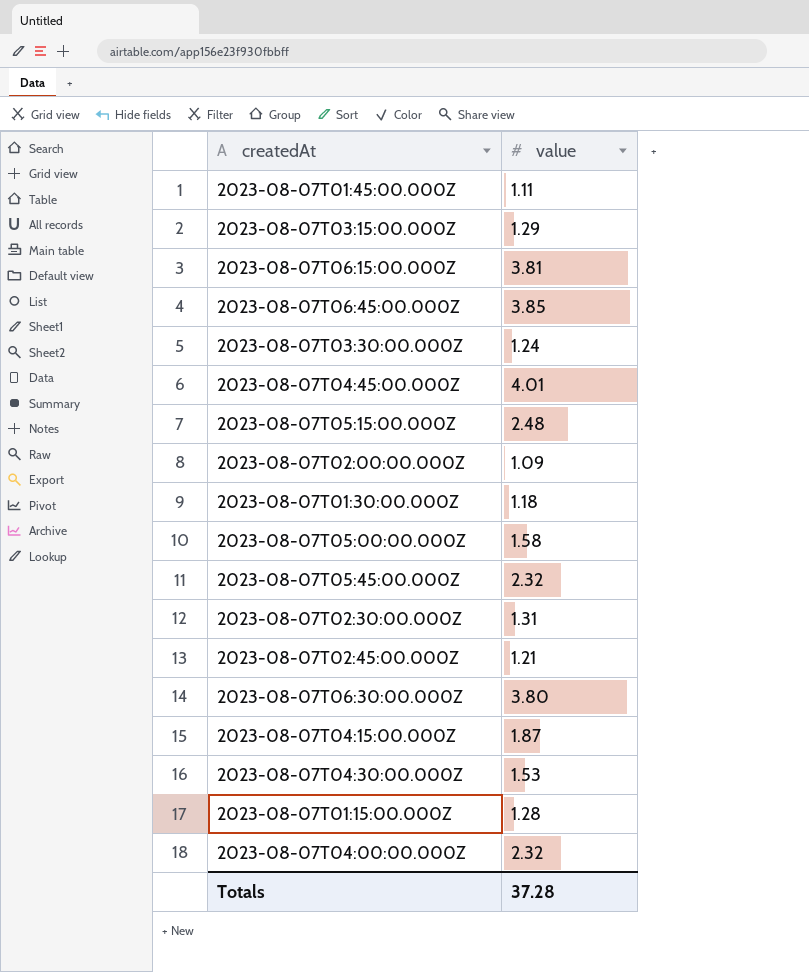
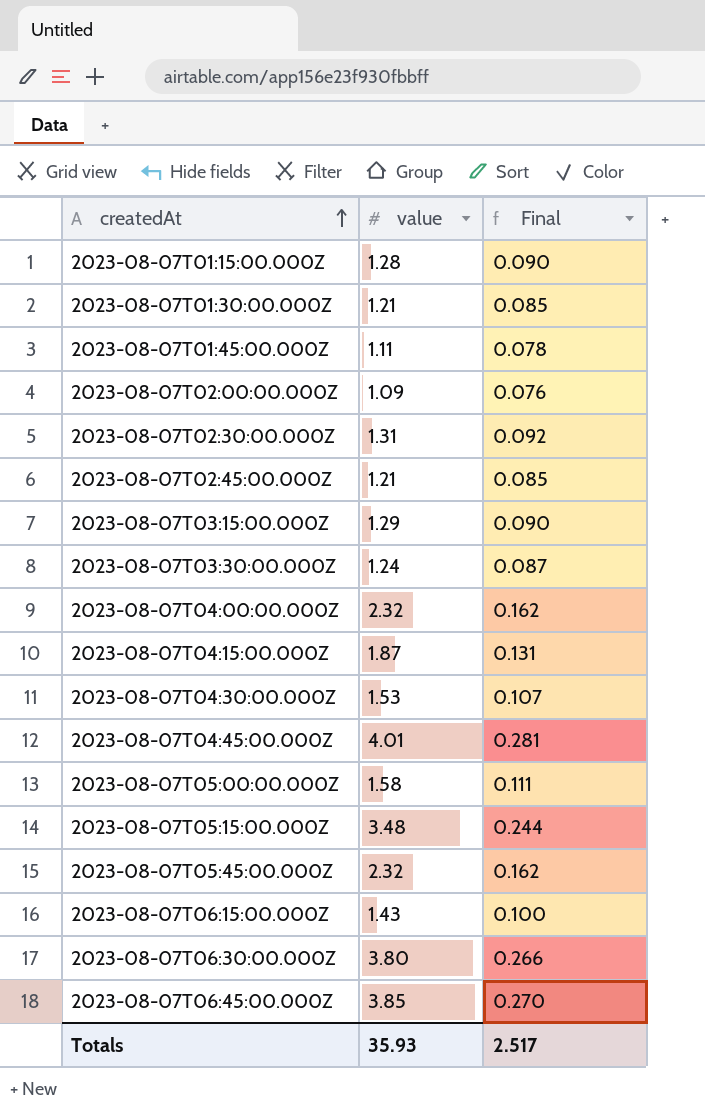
row order: none -> createdAt ascending
column Final | formula: none -> [value] * 0.07
2023-08-07T01:30:00.000Z | value: 1.18 -> 1.21
2023-08-07T05:15:00.000Z | value: 2.48 -> 3.48
2023-08-07T06:15:00.000Z | value: 3.81 -> 1.43
Totals | value: 37.28 -> 35.93

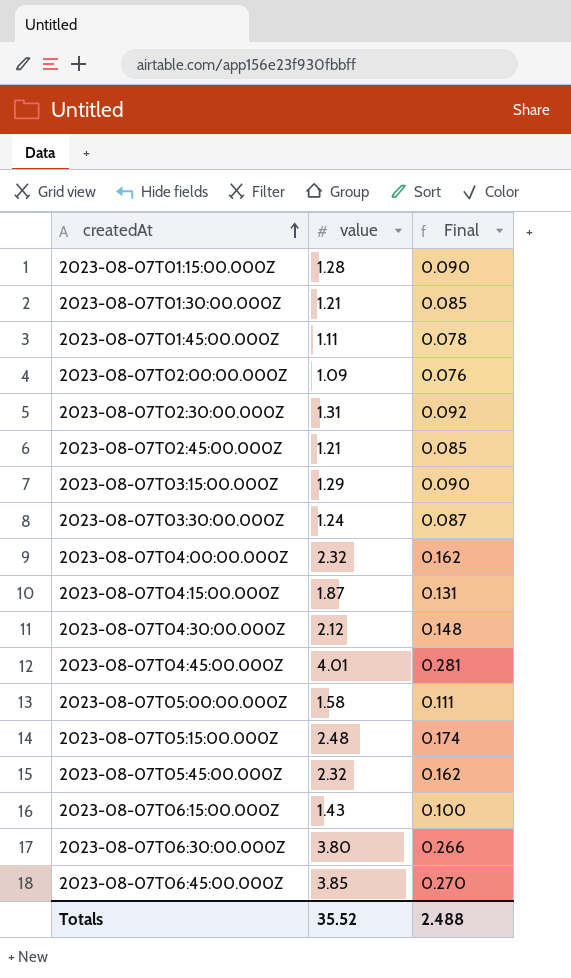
2023-08-07T04:30:00.000Z | value: 1.53 -> 2.12
2023-08-07T04:30:00.000Z | Final: 0.107 -> 0.148
2023-08-07T05:15:00.000Z | value: 3.48 -> 2.48
2023-08-07T05:15:00.000Z | Final: 0.244 -> 0.174
Totals | value: 35.93 -> 35.52
Totals | Final: 2.517 -> 2.488

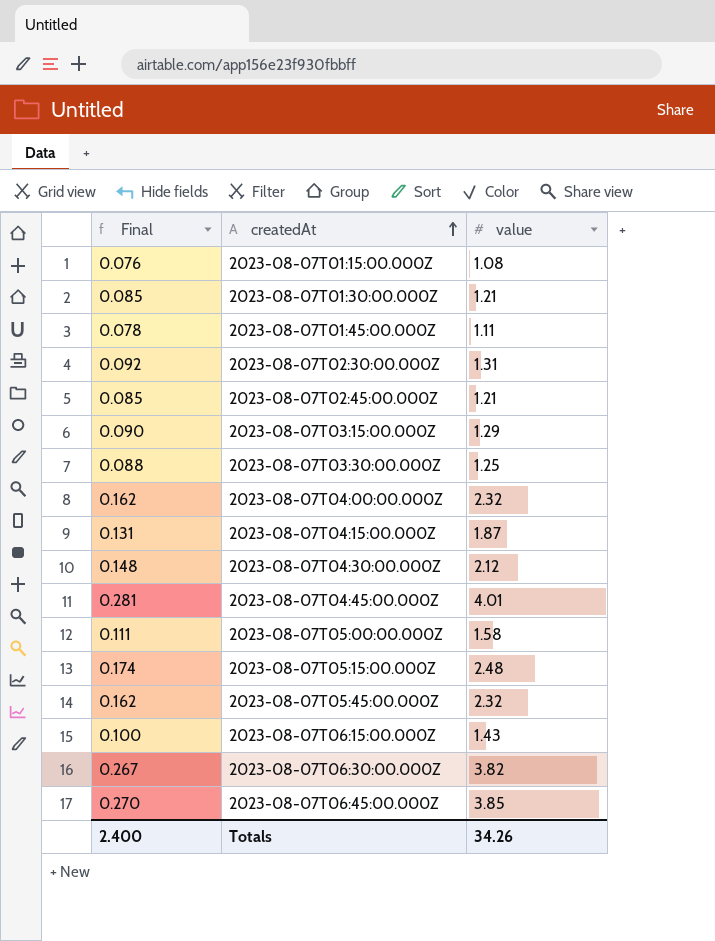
column Final | position: 3 -> 1
row 2023-08-07T02:00:00.000Z: 1.09 | 0.076 -> none
2023-08-07T01:15:00.000Z | Final: 0.090 -> 0.076
2023-08-07T01:15:00.000Z | value: 1.28 -> 1.08
2023-08-07T03:30:00.000Z | Final: 0.087 -> 0.088
2023-08-07T03:30:00.000Z | value: 1.24 -> 1.25
2023-08-07T06:30:00.000Z | Final: 0.266 -> 0.267
2023-08-07T06:30:00.000Z | value: 3.80 -> 3.82
Totals | Final: 2.488 -> 2.400
Totals | value: 35.52 -> 34.26

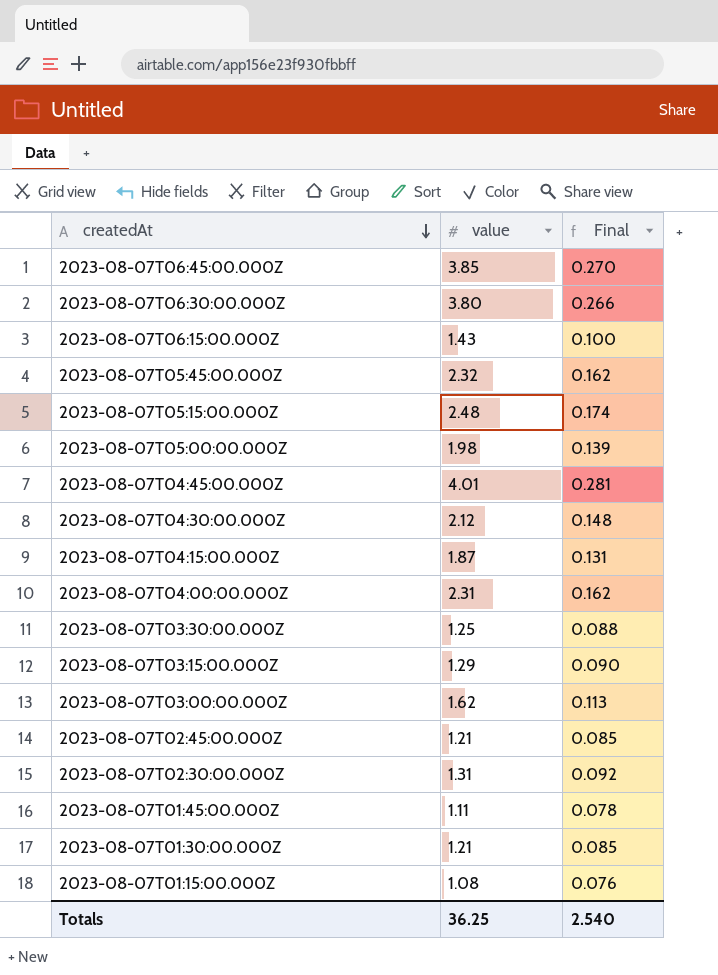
row order: createdAt ascending -> createdAt descending
column Final | position: 1 -> 3
2023-08-07T06:30:00.000Z | value: 3.82 -> 3.80
2023-08-07T06:30:00.000Z | Final: 0.267 -> 0.266
2023-08-07T05:00:00.000Z | value: 1.58 -> 1.98
2023-08-07T05:00:00.000Z | Final: 0.111 -> 0.139
2023-08-07T04:00:00.000Z | value: 2.32 -> 2.31
row 2023-08-07T03:00:00.000Z: none -> 1.62 | 0.113
Totals | value: 34.26 -> 36.25
Totals | Final: 2.400 -> 2.540

